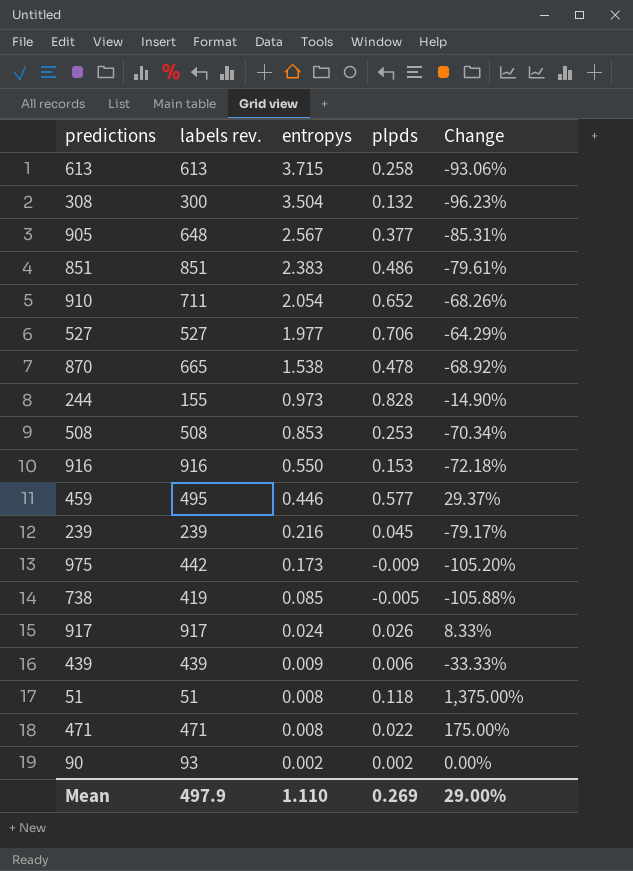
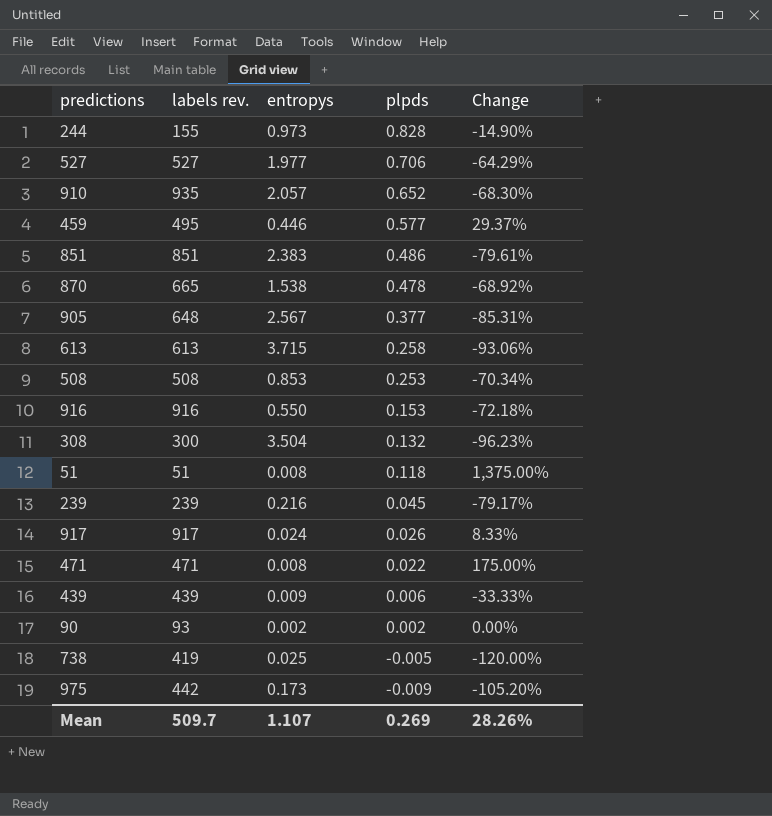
row order: entropys descending -> plpds descending
910 | labels rev.: 711 -> 935
910 | entropys: 2.054 -> 2.057
910 | Change: -68.26% -> -68.30%
738 | entropys: 0.085 -> 0.025
738 | Change: -105.88% -> -120.00%
Mean | labels rev.: 497.9 -> 509.7
Mean | entropys: 1.110 -> 1.107
Mean | Change: 29.00% -> 28.26%

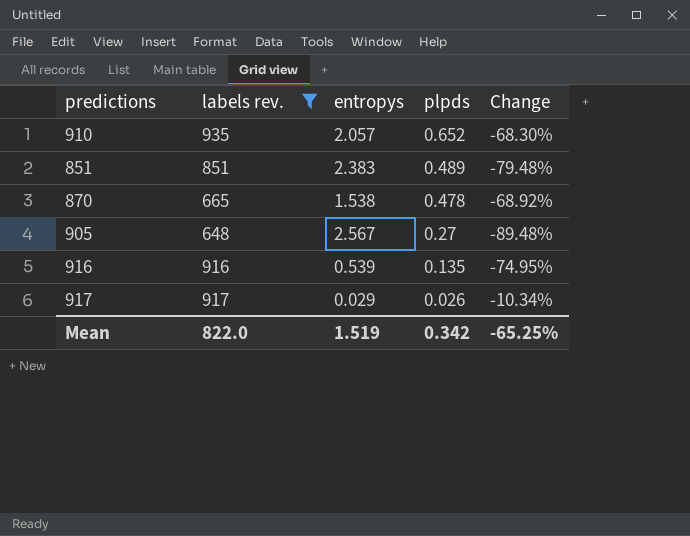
filter: none -> labels rev. >= 648
851 | plpds: 0.486 -> 0.489
851 | Change: -79.61% -> -79.48%
905 | plpds: 0.377 -> 0.27
905 | Change: -85.31% -> -89.48%
916 | entropys: 0.550 -> 0.539
916 | plpds: 0.153 -> 0.135
916 | Change: -72.18% -> -74.95%
917 | entropys: 0.024 -> 0.029
917 | Change: 8.33% -> -10.34%
Mean | labels rev.: 509.7 -> 822.0
Mean | entropys: 1.107 -> 1.519
Mean | plpds: 0.269 -> 0.342
Mean | Change: 28.26% -> -65.25%

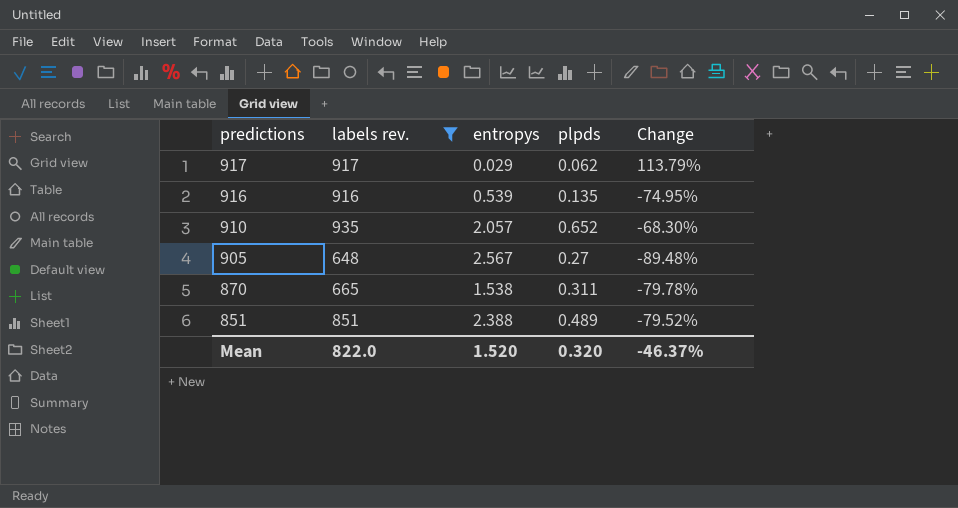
row order: plpds descending -> predictions descending
917 | plpds: 0.026 -> 0.062
917 | Change: -10.34% -> 113.79%
870 | plpds: 0.478 -> 0.311
870 | Change: -68.92% -> -79.78%
851 | entropys: 2.383 -> 2.388
851 | Change: -79.48% -> -79.52%
Mean | entropys: 1.519 -> 1.520
Mean | plpds: 0.342 -> 0.320
Mean | Change: -65.25% -> -46.37%

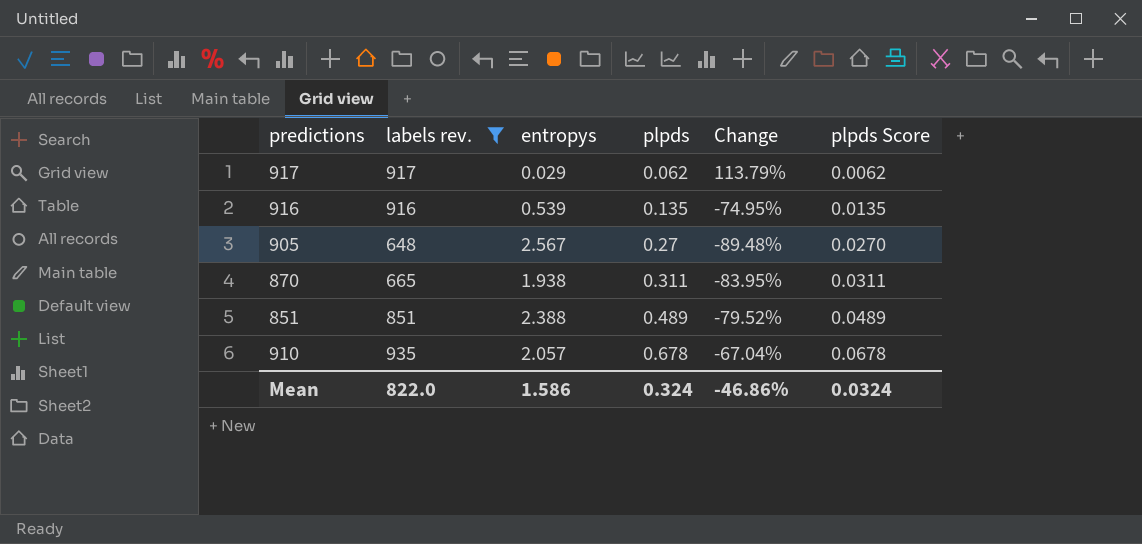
row order: predictions descending -> plpds ascending
column plpds Score | formula: none -> [plpds] * 0.1
870 | entropys: 1.538 -> 1.938
870 | Change: -79.78% -> -83.95%
910 | plpds: 0.652 -> 0.678
910 | Change: -68.30% -> -67.04%
Mean | entropys: 1.520 -> 1.586
Mean | plpds: 0.320 -> 0.324
Mean | Change: -46.37% -> -46.86%

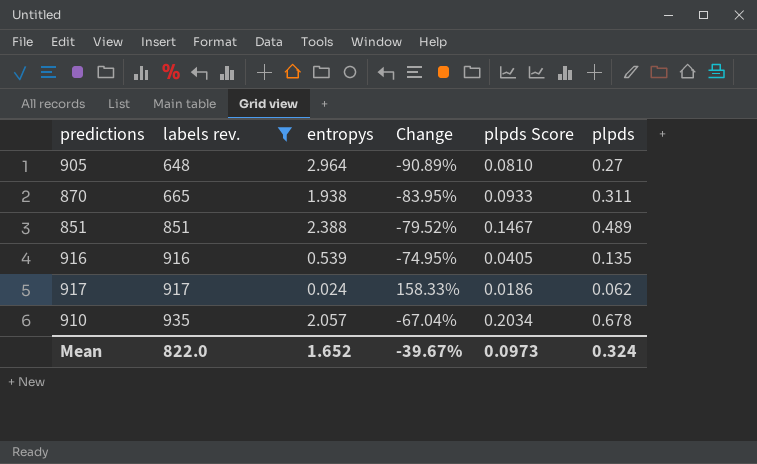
row order: plpds ascending -> labels rev. ascending
column plpds Score | formula: [plpds] * 0.1 -> [plpds] * 0.3
column plpds | position: 4 -> 6
905 | entropys: 2.567 -> 2.964
905 | Change: -89.48% -> -90.89%
917 | entropys: 0.029 -> 0.024
917 | Change: 113.79% -> 158.33%
Mean | entropys: 1.586 -> 1.652
Mean | Change: -46.86% -> -39.67%
Mean | plpds Score: 0.0324 -> 0.0973

